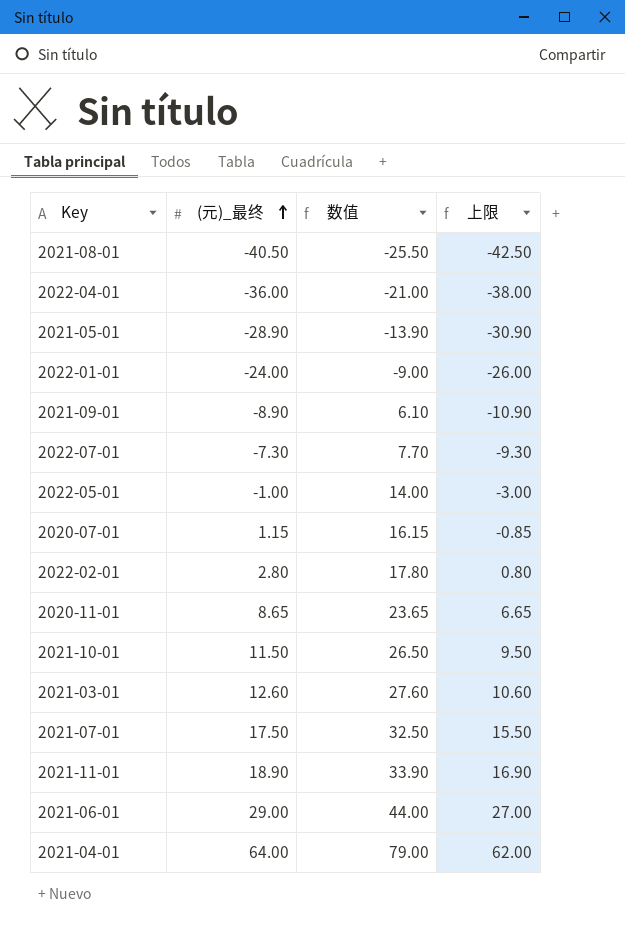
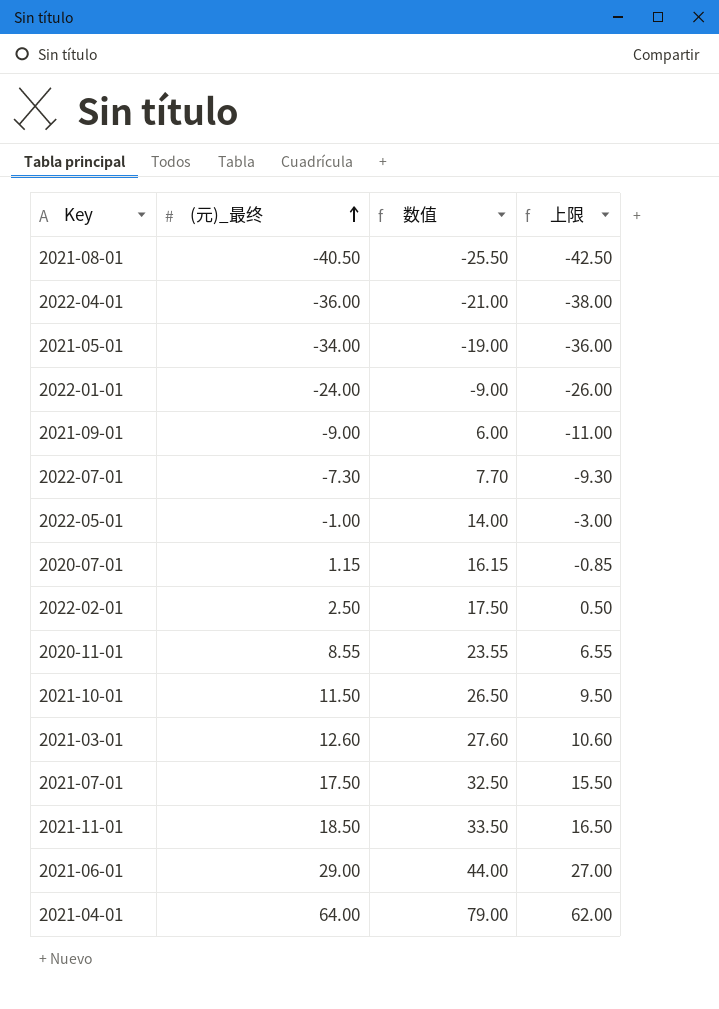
2021-05-01 | (元)_最终: -28.90 -> -34.00
2021-05-01 | 数值: -13.90 -> -19.00
2021-05-01 | 上限: -30.90 -> -36.00
2021-09-01 | (元)_最终: -8.90 -> -9.00
2021-09-01 | 数值: 6.10 -> 6.00
2021-09-01 | 上限: -10.90 -> -11.00
2022-02-01 | (元)_最终: 2.80 -> 2.50
2022-02-01 | 数值: 17.80 -> 17.50
2022-02-01 | 上限: 0.80 -> 0.50
2020-11-01 | (元)_最终: 8.65 -> 8.55
2020-11-01 | 数值: 23.65 -> 23.55
2020-11-01 | 上限: 6.65 -> 6.55
2021-11-01 | (元)_最终: 18.90 -> 18.50
2021-11-01 | 数值: 33.90 -> 33.50
2021-11-01 | 上限: 16.90 -> 16.50

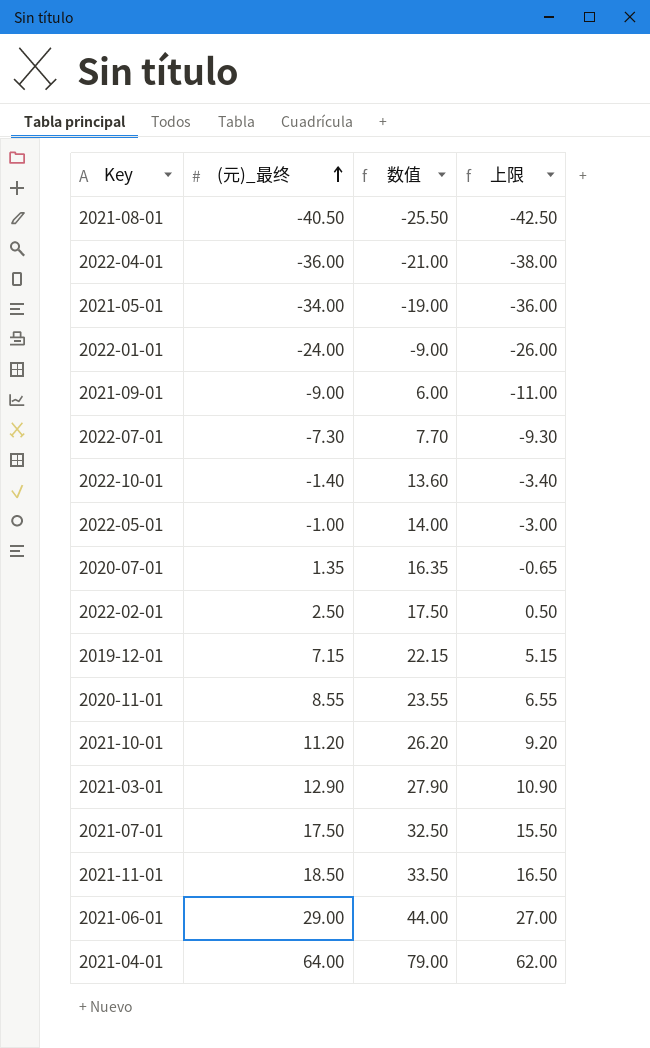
row 2022-10-01: none -> -1.40 | 13.60 | -3.40
2020-07-01 | (元)_最终: 1.15 -> 1.35
2020-07-01 | 数值: 16.15 -> 16.35
2020-07-01 | 上限: -0.85 -> -0.65
row 2019-12-01: none -> 7.15 | 22.15 | 5.15
2021-10-01 | (元)_最终: 11.50 -> 11.20
2021-10-01 | 数值: 26.50 -> 26.20
2021-10-01 | 上限: 9.50 -> 9.20
2021-03-01 | (元)_最终: 12.60 -> 12.90
2021-03-01 | 数值: 27.60 -> 27.90
2021-03-01 | 上限: 10.60 -> 10.90

